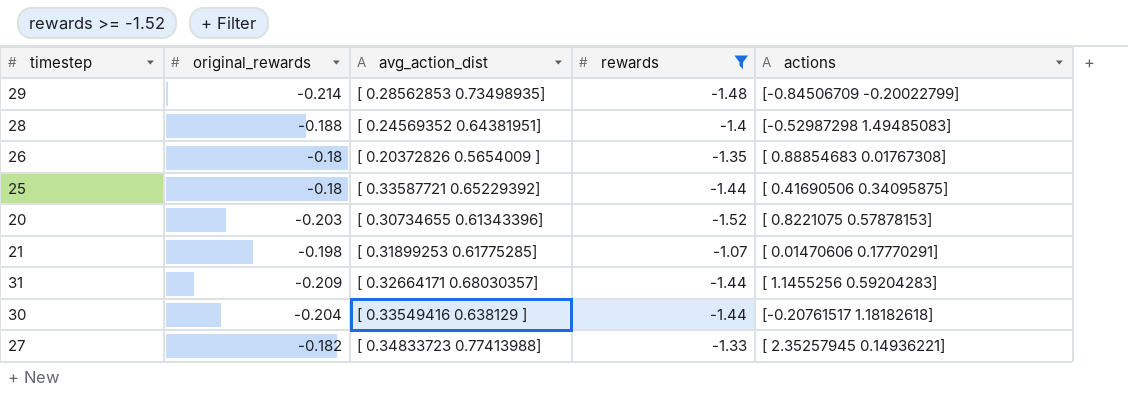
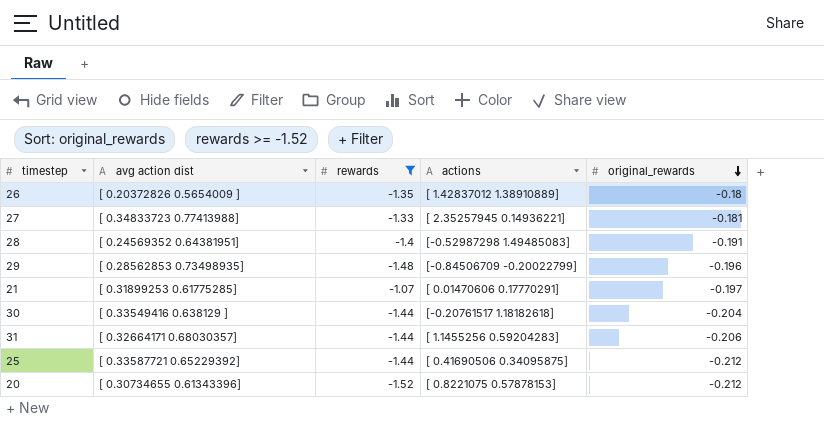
row order: none -> original_rewards descending
column name: avg_action_dist -> avg action dist
column original_rewards | position: 2 -> 5
26 | actions: [ 0.88854683 0.01767308] -> [ 1.42837012 1.38910889]
27 | original_rewards: -0.182 -> -0.181
28 | original_rewards: -0.188 -> -0.191
29 | original_rewards: -0.214 -> -0.196
21 | original_rewards: -0.198 -> -0.197
31 | original_rewards: -0.209 -> -0.206
25 | original_rewards: -0.18 -> -0.212
20 | original_rewards: -0.203 -> -0.212

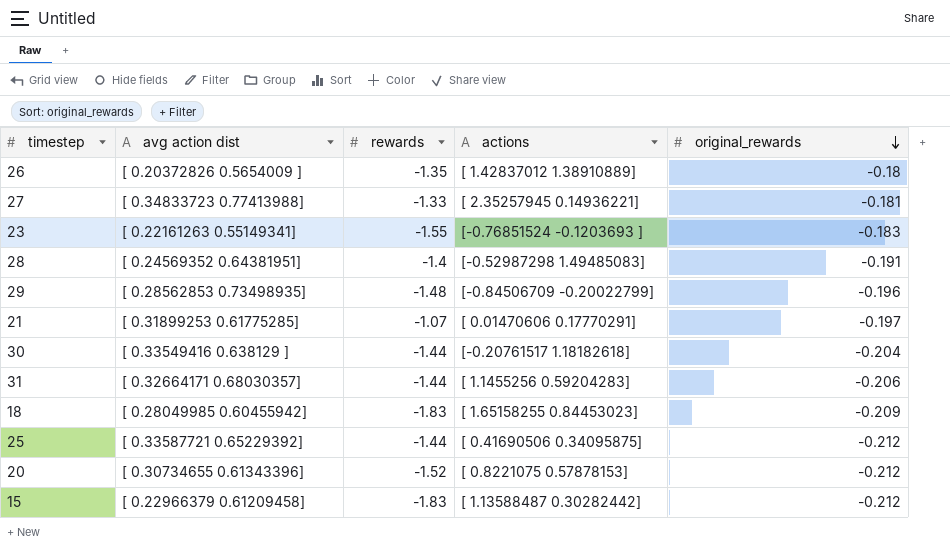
filter: rewards >= -1.52 -> none

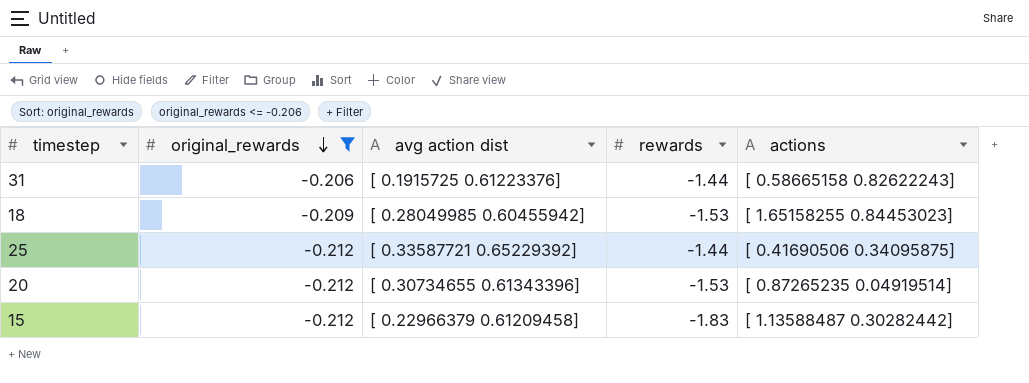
filter: none -> original_rewards <= -0.206
column original_rewards | position: 5 -> 2
31 | avg action dist: [ 0.32664171 0.68030357] -> [ 0.1915725 0.61223376]
31 | actions: [ 1.1455256 0.59204283] -> [ 0.58665158 0.82622243]
18 | rewards: -1.83 -> -1.53
20 | rewards: -1.52 -> -1.53
20 | actions: [ 0.8221075 0.57878153] -> [ 0.87265235 0.04919514]

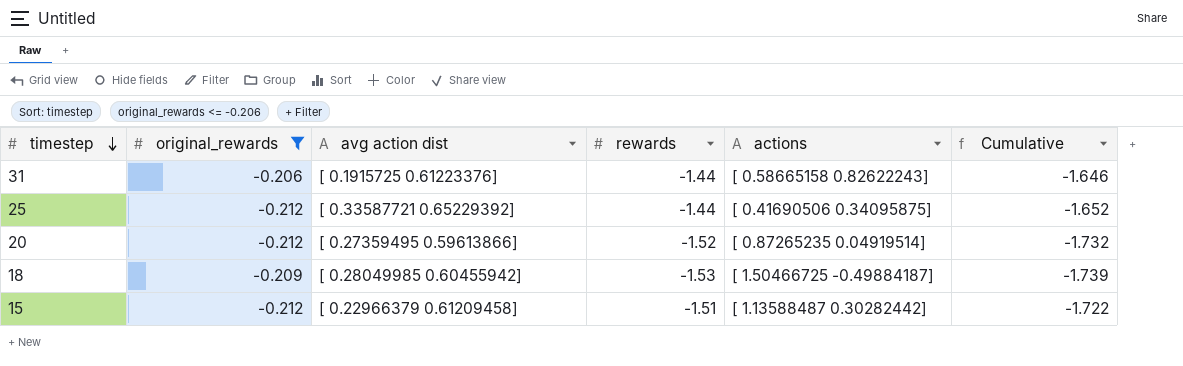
row order: original_rewards descending -> timestep descending
column Cumulative | formula: none -> [original_rewards] + [rewards]
20 | avg action dist: [ 0.30734655 0.61343396] -> [ 0.27359495 0.59613866]
20 | rewards: -1.53 -> -1.52
18 | actions: [ 1.65158255 0.84453023] -> [ 1.50466725 -0.49884187]
15 | rewards: -1.83 -> -1.51

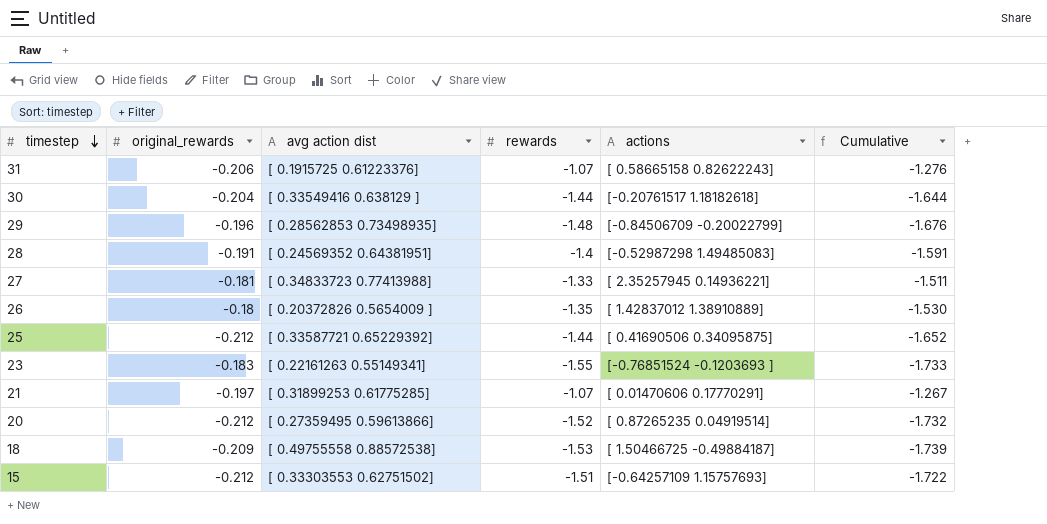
filter: original_rewards <= -0.206 -> none
31 | rewards: -1.44 -> -1.07
31 | Cumulative: -1.646 -> -1.276
18 | avg action dist: [ 0.28049985 0.60455942] -> [ 0.49755558 0.88572538]
15 | avg action dist: [ 0.22966379 0.61209458] -> [ 0.33303553 0.62751502]
15 | actions: [ 1.13588487 0.30282442] -> [-0.64257109 1.15757693]

